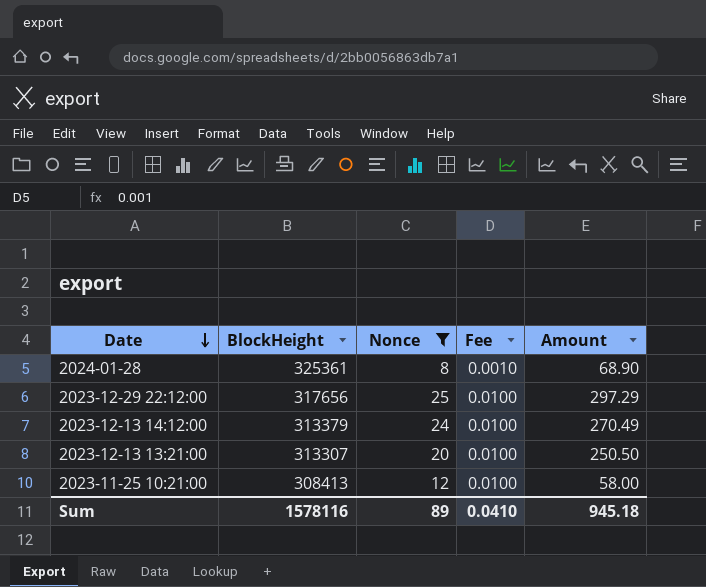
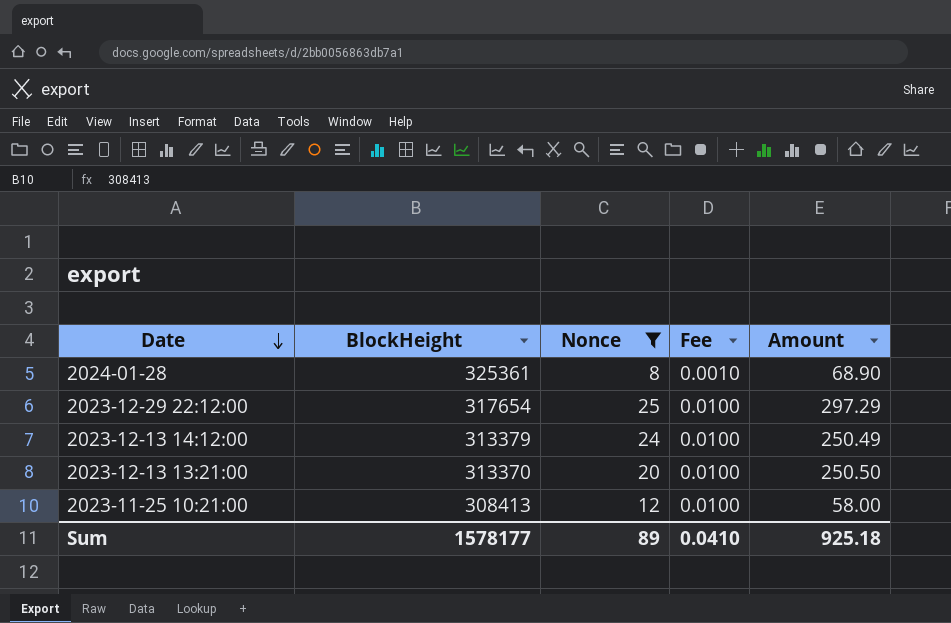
2023-12-29 22:12:00 | BlockHeight: 317656 -> 317654
2023-12-13 14:12:00 | Amount: 270.49 -> 250.49
2023-12-13 13:21:00 | BlockHeight: 313307 -> 313370
Sum | BlockHeight: 1578116 -> 1578177
Sum | Amount: 945.18 -> 925.18

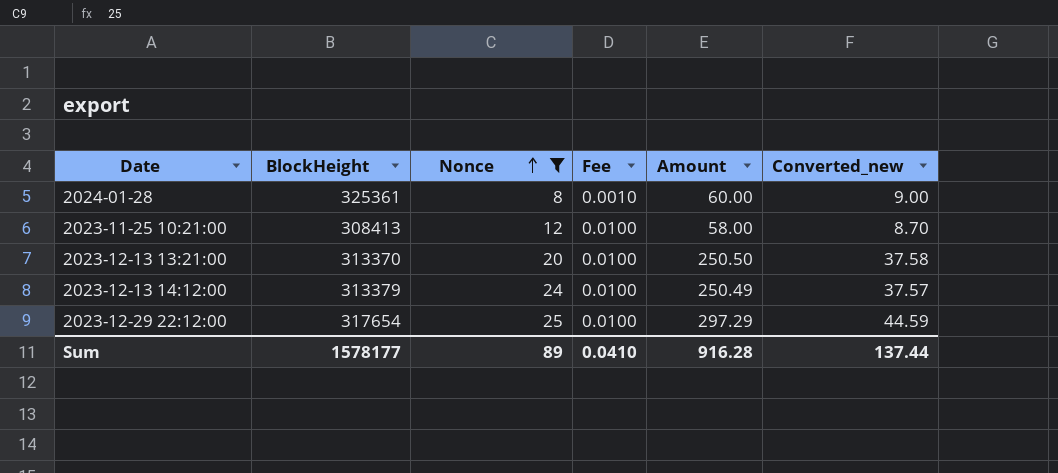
row order: Date descending -> Nonce ascending
column Converted_new | formula: none -> [Amount] * 0.15
2024-01-28 | Amount: 68.90 -> 60.00
Sum | Amount: 925.18 -> 916.28

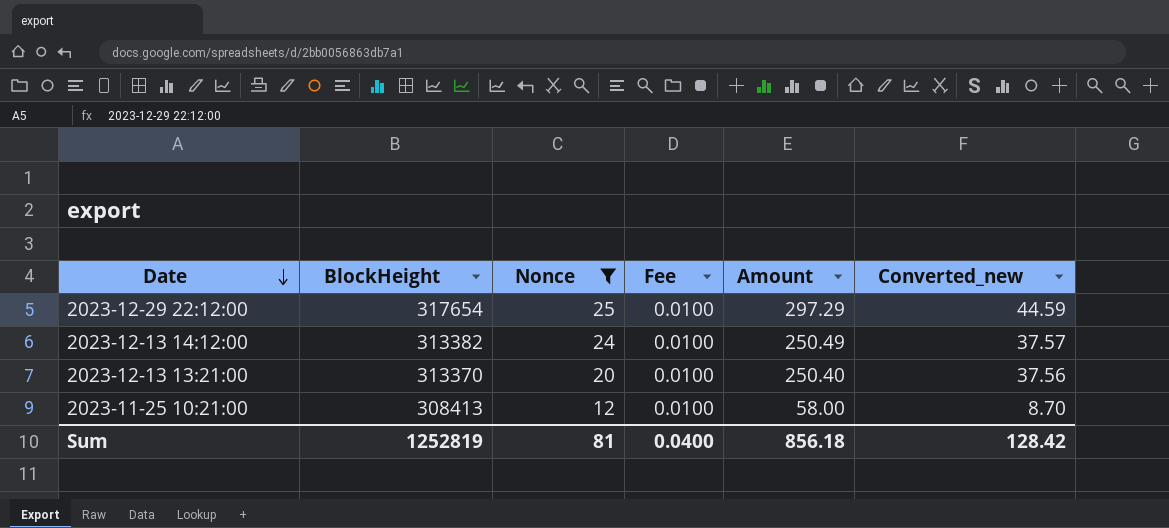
row order: Nonce ascending -> Date descending
row 2024-01-28: 325361 | 8 | 0.0010 | 60.00 | 9.00 -> none
2023-12-13 14:12:00 | BlockHeight: 313379 -> 313382
2023-12-13 13:21:00 | Amount: 250.50 -> 250.40
2023-12-13 13:21:00 | Converted_new: 37.58 -> 37.56
Sum | BlockHeight: 1578177 -> 1252819
Sum | Nonce: 89 -> 81
Sum | Fee: 0.0410 -> 0.0400
Sum | Amount: 916.28 -> 856.18
Sum | Converted_new: 137.44 -> 128.42

